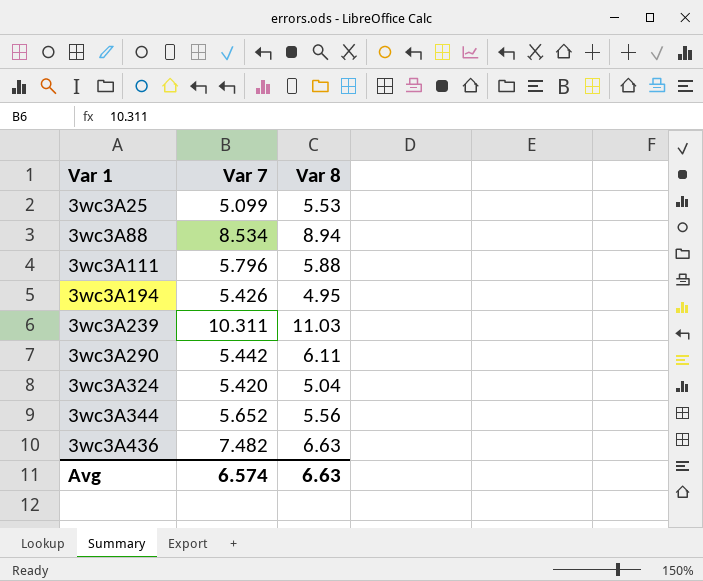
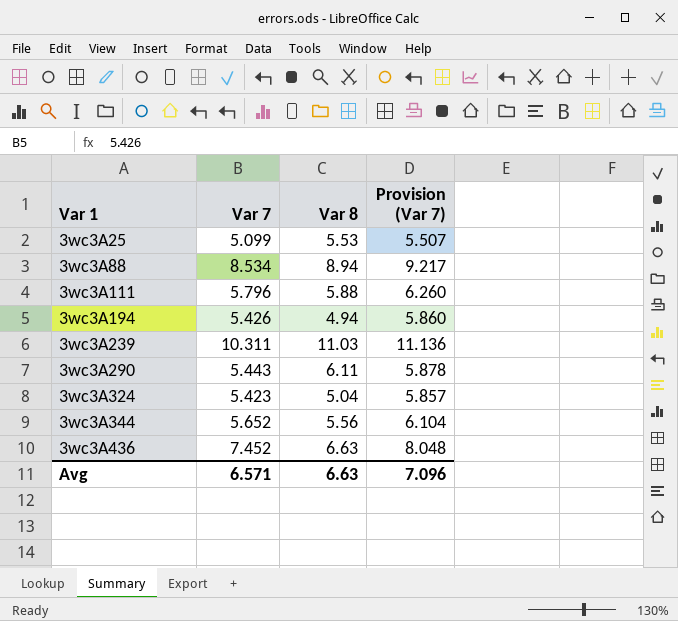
column Provision (Var 7) | formula: none -> [Var 7] * 1.08
3wc3A194 | Var 8: 4.95 -> 4.94
3wc3A290 | Var 7: 5.442 -> 5.443
3wc3A324 | Var 7: 5.420 -> 5.423
3wc3A436 | Var 7: 7.482 -> 7.452
Avg | Var 7: 6.574 -> 6.571

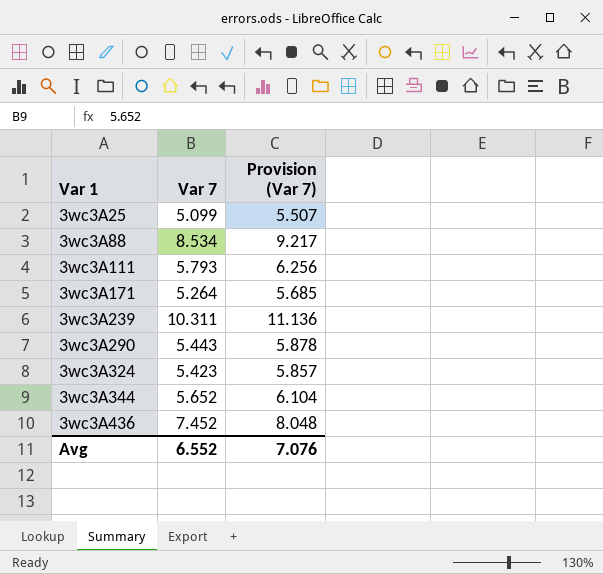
column Var 8 | position: 3 -> none
row 3wc3A194: 5.426 | 4.94 | 5.860 -> none
3wc3A111 | Var 7: 5.796 -> 5.793
3wc3A111 | Provision (Var 7): 6.260 -> 6.256
row 3wc3A171: none -> 5.264 | 5.685
Avg | Var 7: 6.571 -> 6.552
Avg | Provision (Var 7): 7.096 -> 7.076

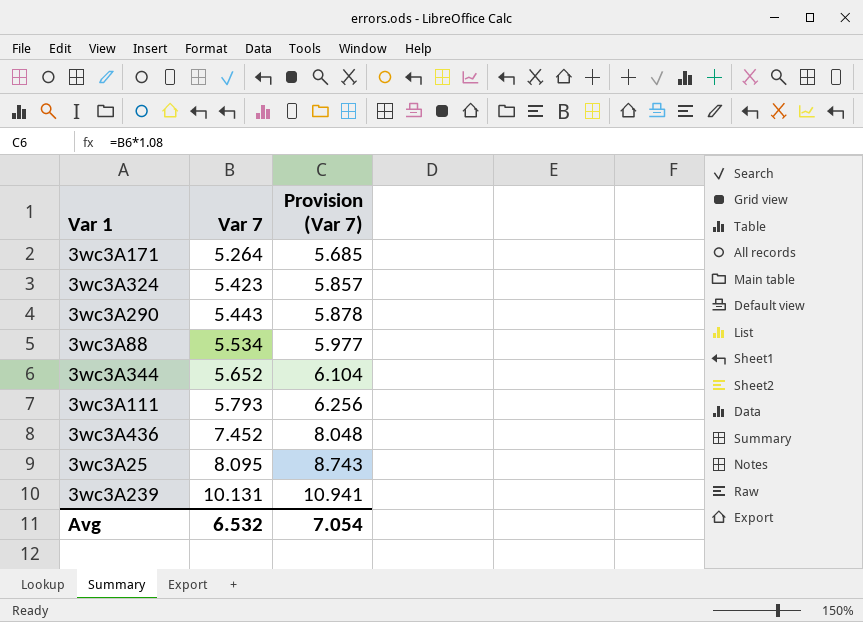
row order: Var 1 ascending -> Var 7 ascending
3wc3A88 | Var 7: 8.534 -> 5.534
3wc3A88 | Provision (Var 7): 9.217 -> 5.977
3wc3A25 | Var 7: 5.099 -> 8.095
3wc3A25 | Provision (Var 7): 5.507 -> 8.743
3wc3A239 | Var 7: 10.311 -> 10.131
3wc3A239 | Provision (Var 7): 11.136 -> 10.941
Avg | Var 7: 6.552 -> 6.532
Avg | Provision (Var 7): 7.076 -> 7.054

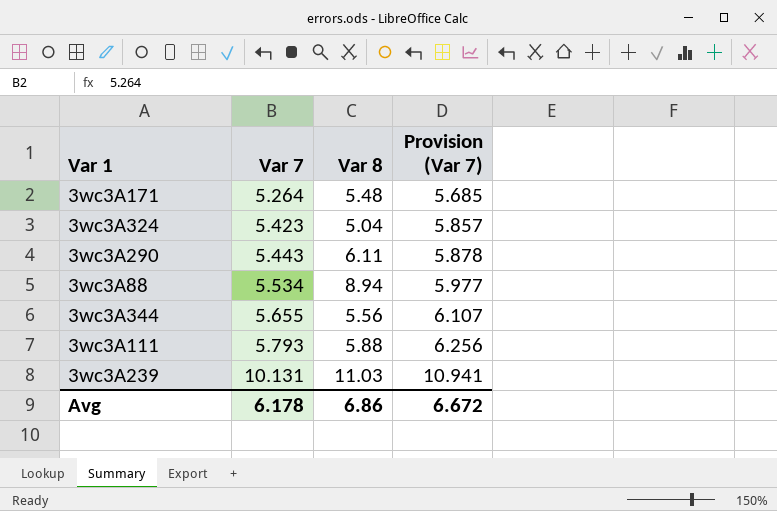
column Var 8 | position: none -> 3
row 3wc3A436: 7.452 | 8.048 -> none
row 3wc3A25: 8.095 | 8.743 -> none
3wc3A344 | Var 7: 5.652 -> 5.655
3wc3A344 | Provision (Var 7): 6.104 -> 6.107
Avg | Var 7: 6.532 -> 6.178
Avg | Provision (Var 7): 7.054 -> 6.672

